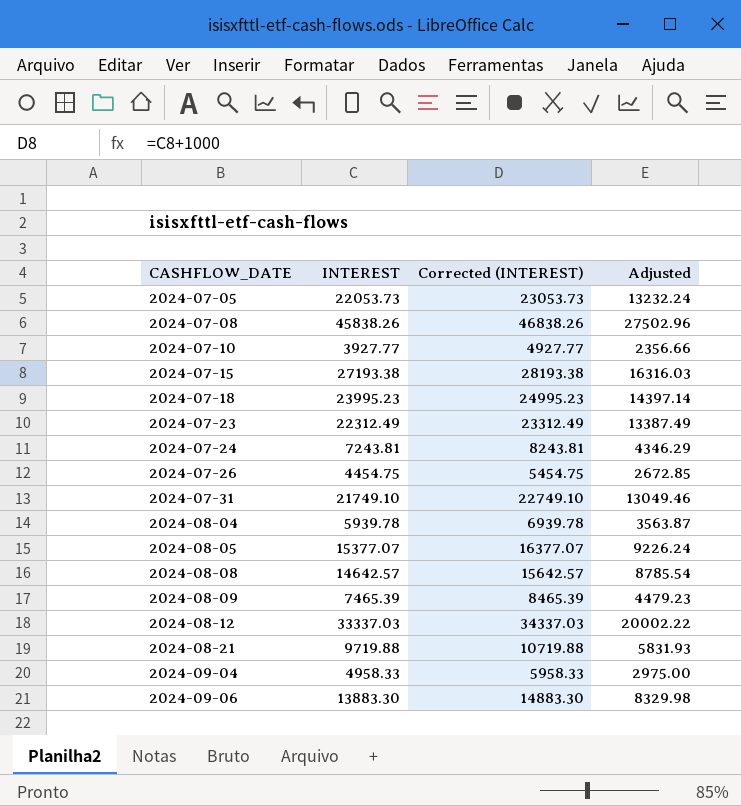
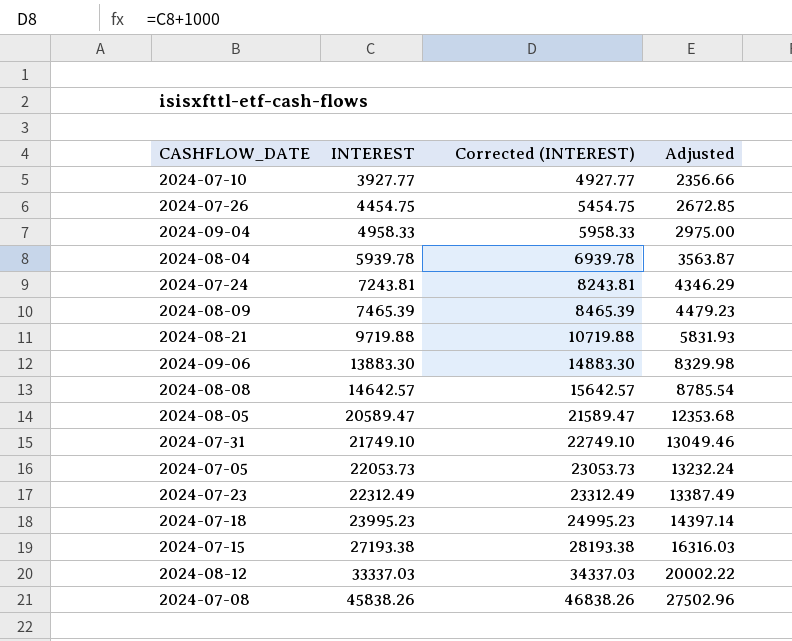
row order: CASHFLOW_DATE ascending -> INTEREST ascending
2024-08-05 | INTEREST: 15377.07 -> 20589.47
2024-08-05 | Corrected (INTEREST): 16377.07 -> 21589.47
2024-08-05 | Adjusted: 9226.24 -> 12353.68

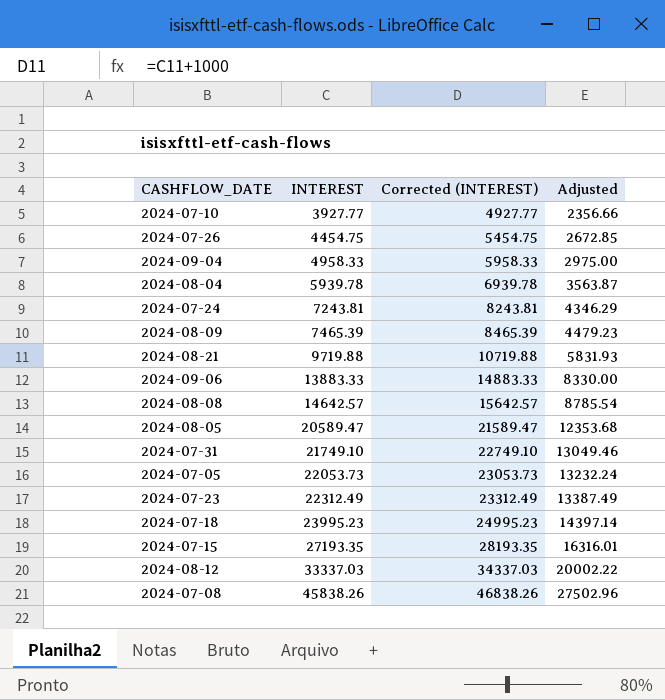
2024-09-06 | INTEREST: 13883.30 -> 13883.33
2024-09-06 | Corrected (INTEREST): 14883.30 -> 14883.33
2024-09-06 | Adjusted: 8329.98 -> 8330.00
2024-07-15 | INTEREST: 27193.38 -> 27193.35
2024-07-15 | Corrected (INTEREST): 28193.38 -> 28193.35
2024-07-15 | Adjusted: 16316.03 -> 16316.01

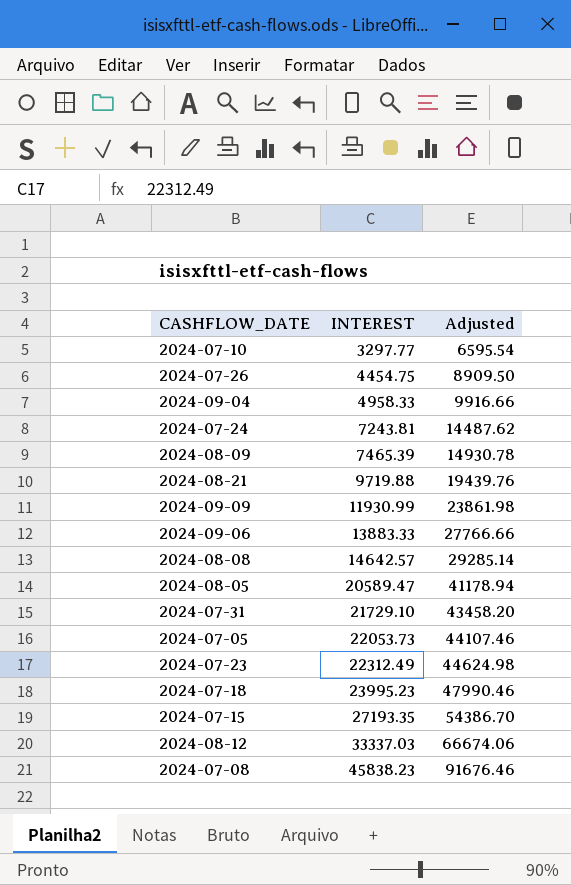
column Corrected (INTEREST) | formula: [INTEREST] + 1000 -> none
column Adjusted | formula: [INTEREST] * 0.6 -> [INTEREST] * 2
row 2024-08-04: 5939.78 | 6939.78 | 3563.87 -> none
2024-07-10 | INTEREST: 3927.77 -> 3297.77
row 2024-09-09: none -> 11930.99 | 23861.98
2024-07-31 | INTEREST: 21749.10 -> 21729.10
2024-07-08 | INTEREST: 45838.26 -> 45838.23

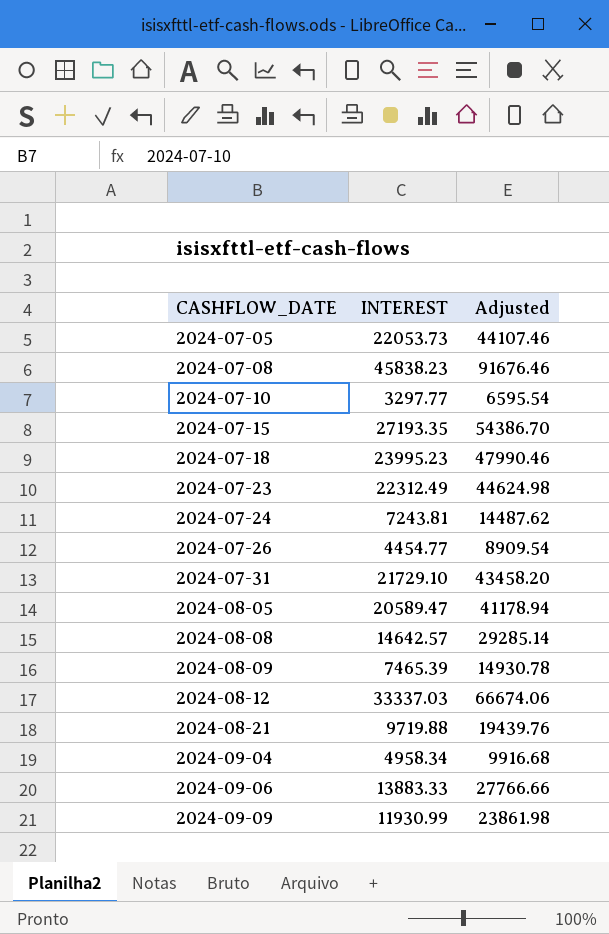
row order: INTEREST ascending -> CASHFLOW_DATE ascending
2024-07-26 | INTEREST: 4454.75 -> 4454.77
2024-07-26 | Adjusted: 8909.50 -> 8909.54
2024-09-04 | INTEREST: 4958.33 -> 4958.34
2024-09-04 | Adjusted: 9916.66 -> 9916.68

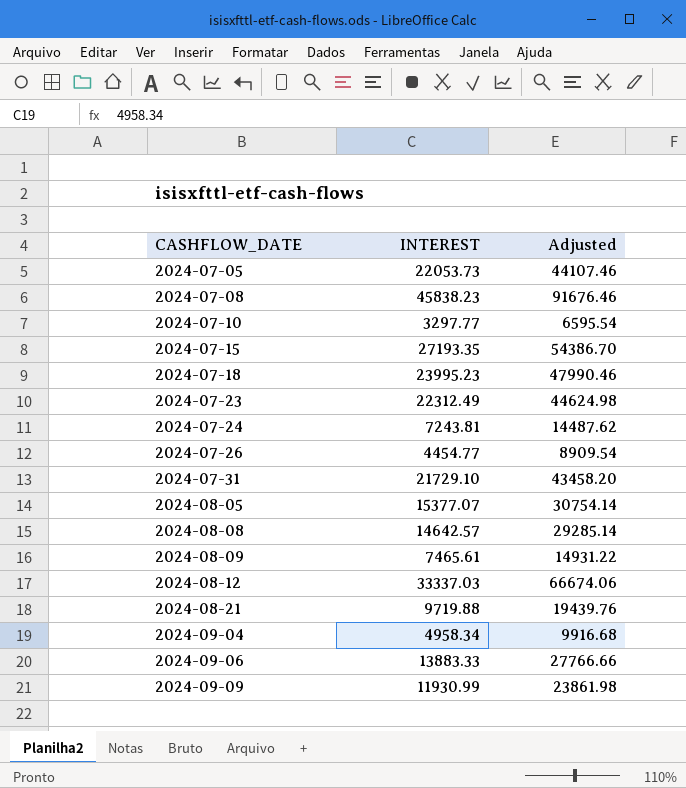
2024-08-05 | INTEREST: 20589.47 -> 15377.07
2024-08-05 | Adjusted: 41178.94 -> 30754.14
2024-08-09 | INTEREST: 7465.39 -> 7465.61
2024-08-09 | Adjusted: 14930.78 -> 14931.22

